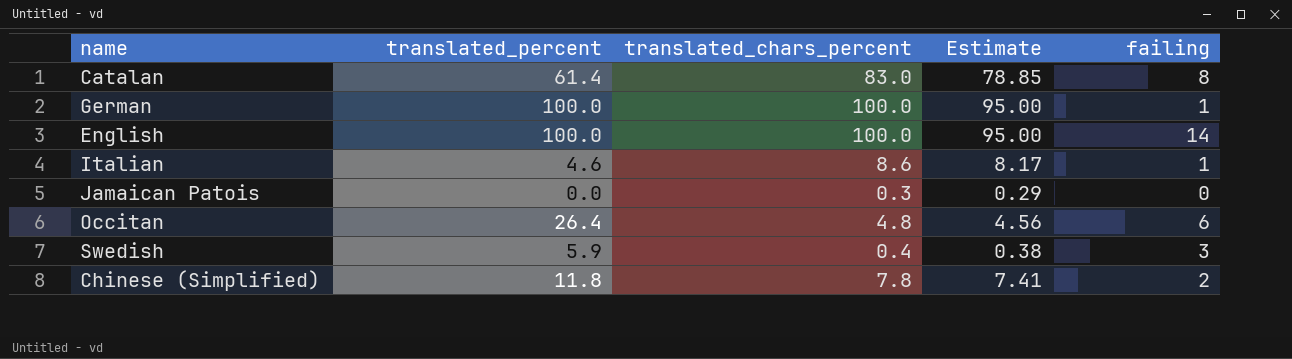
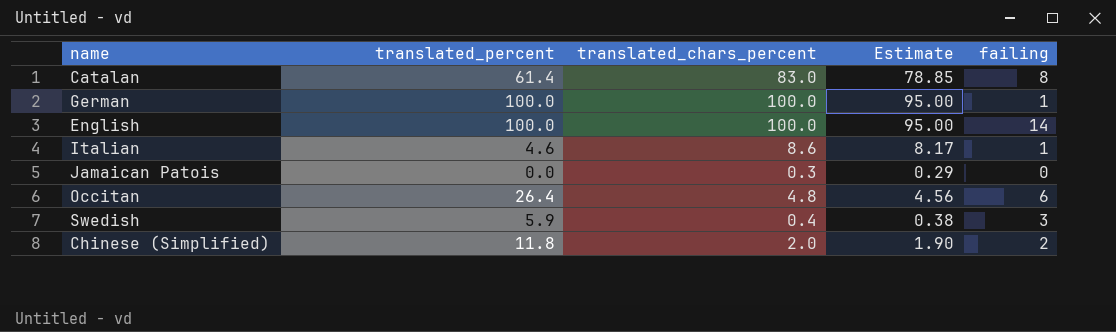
Chinese (Simplified) | translated_chars_percent: 7.8 -> 2.0
Chinese (Simplified) | Estimate: 7.41 -> 1.90

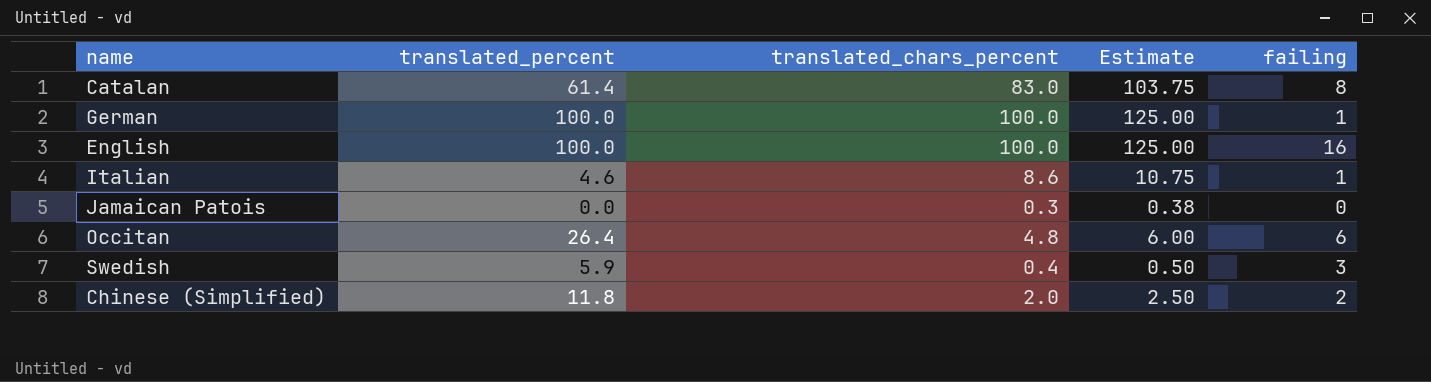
column Estimate | formula: [translated_chars_percent] * 0.95 -> [translated_chars_percent] * 1.25
English | failing: 14 -> 16

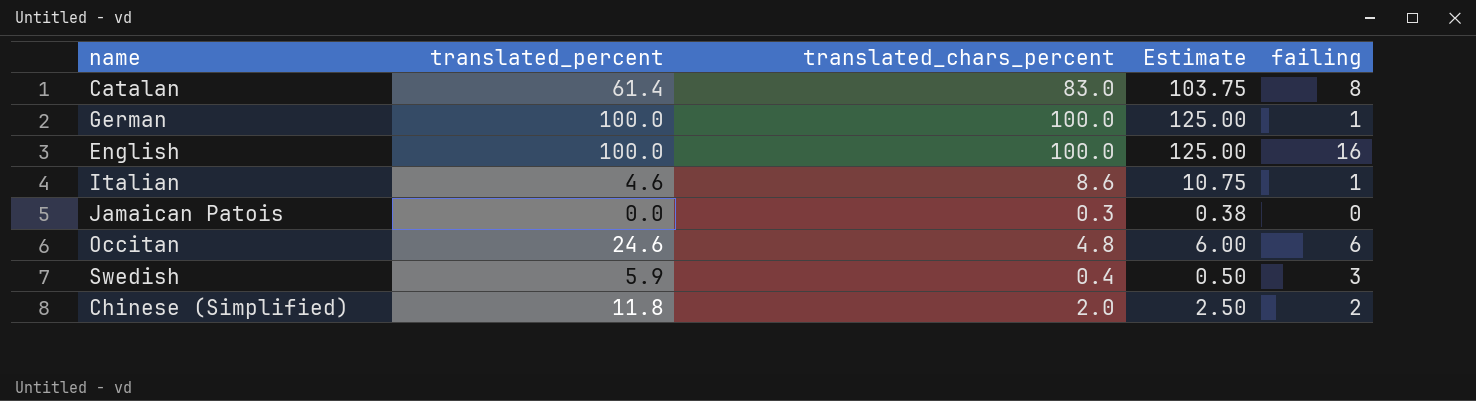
Occitan | translated_percent: 26.4 -> 24.6

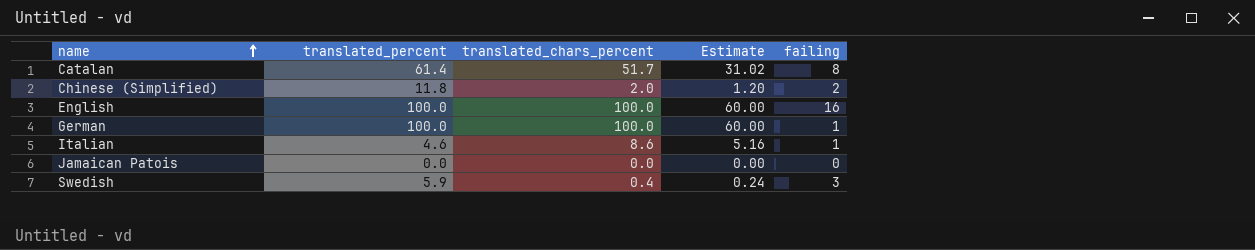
row order: none -> name ascending
column Estimate | formula: [translated_chars_percent] * 1.25 -> [translated_chars_percent] * 0.6
row Occitan: 24.6 | 4.8 | 6.00 | 6 -> none
Catalan | translated_chars_percent: 83.0 -> 51.7
Jamaican Patois | translated_chars_percent: 0.3 -> 0.0

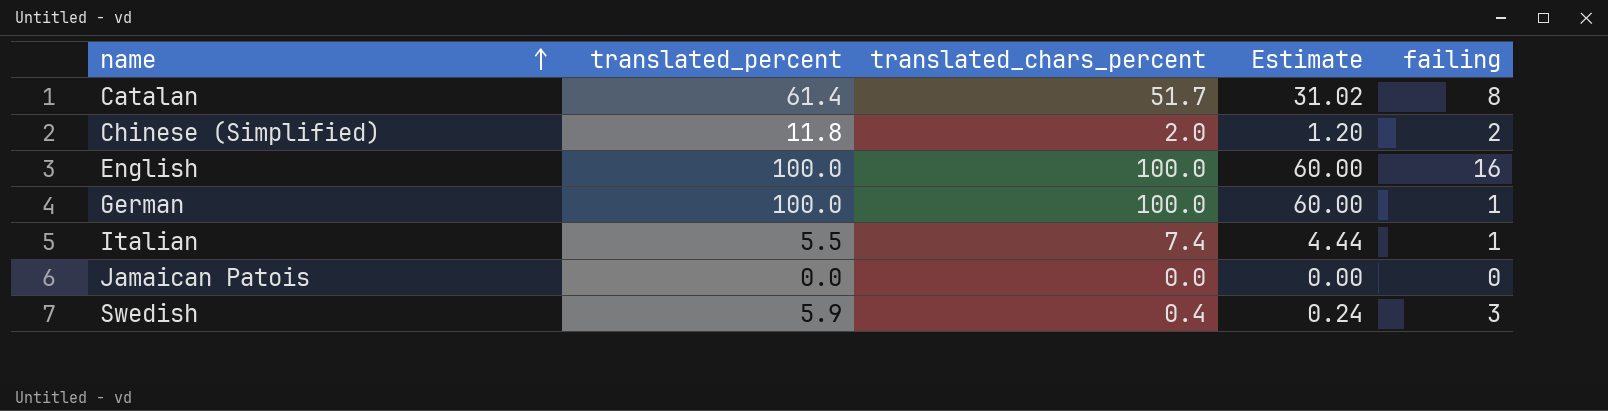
Italian | translated_percent: 4.6 -> 5.5
Italian | translated_chars_percent: 8.6 -> 7.4
Italian | Estimate: 5.16 -> 4.44

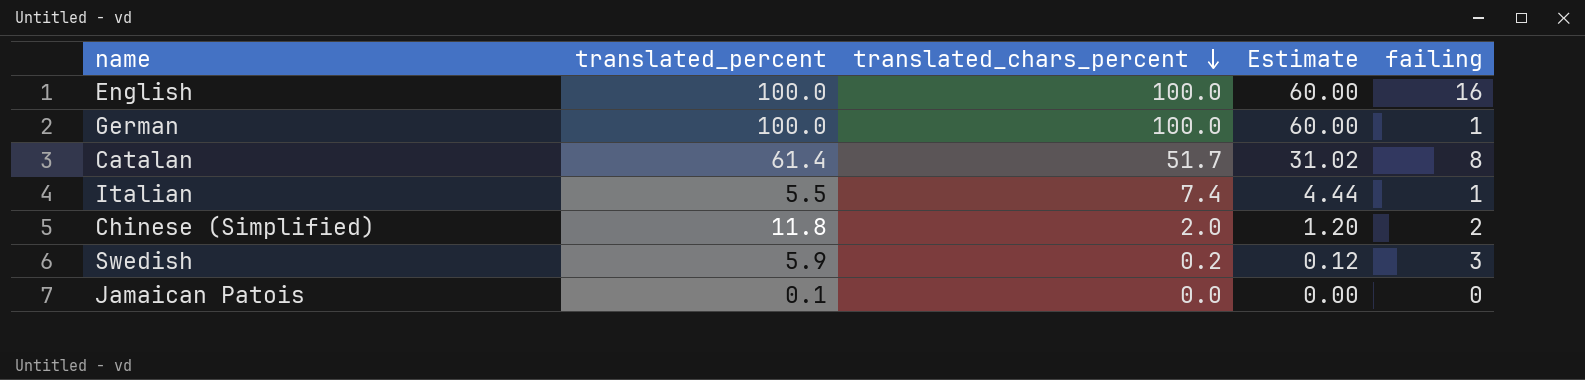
row order: name ascending -> translated_chars_percent descending
Swedish | translated_chars_percent: 0.4 -> 0.2
Swedish | Estimate: 0.24 -> 0.12
Jamaican Patois | translated_percent: 0.0 -> 0.1

